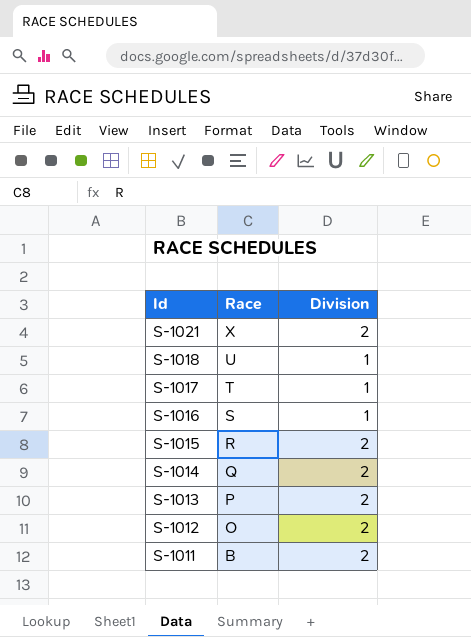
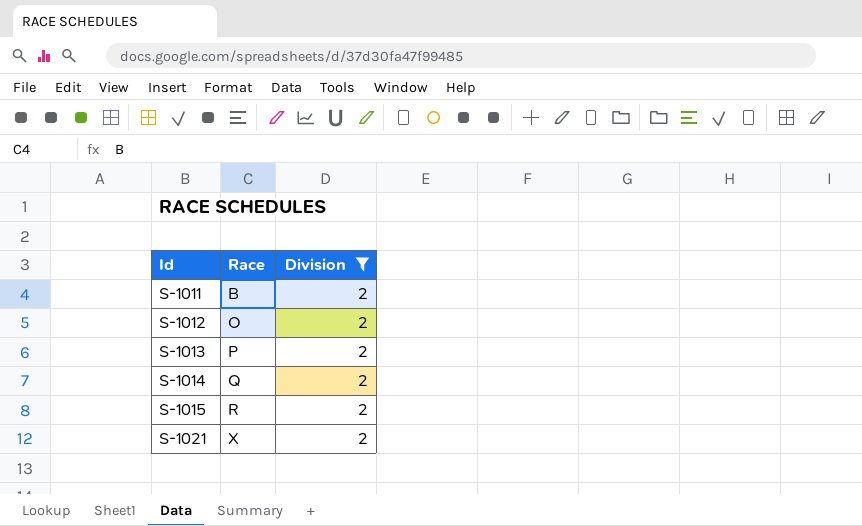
filter: none -> Division = 2
row order: Id descending -> Id ascending

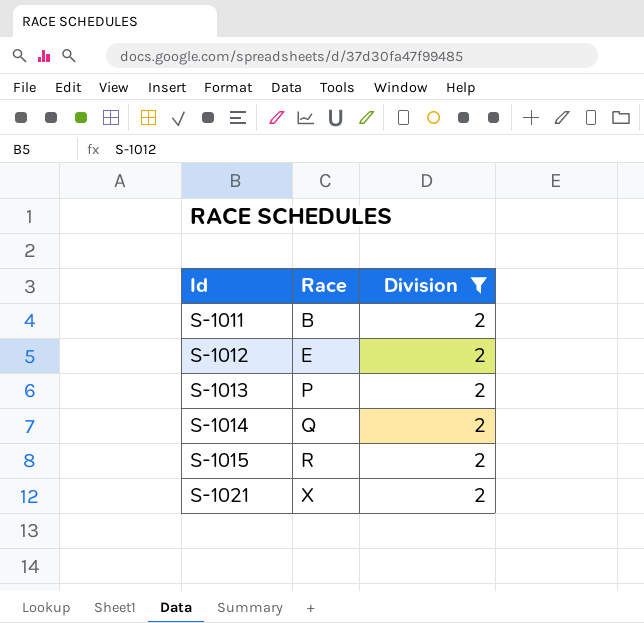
S-1012 | Race: O -> E

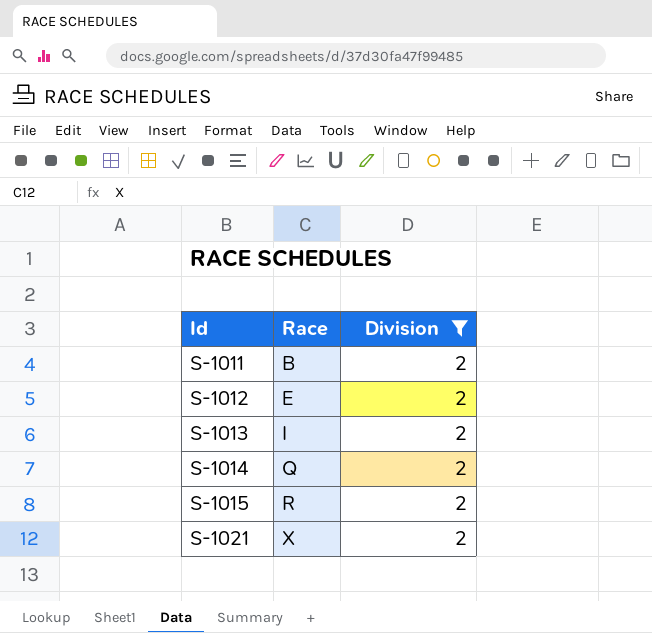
S-1013 | Race: P -> I

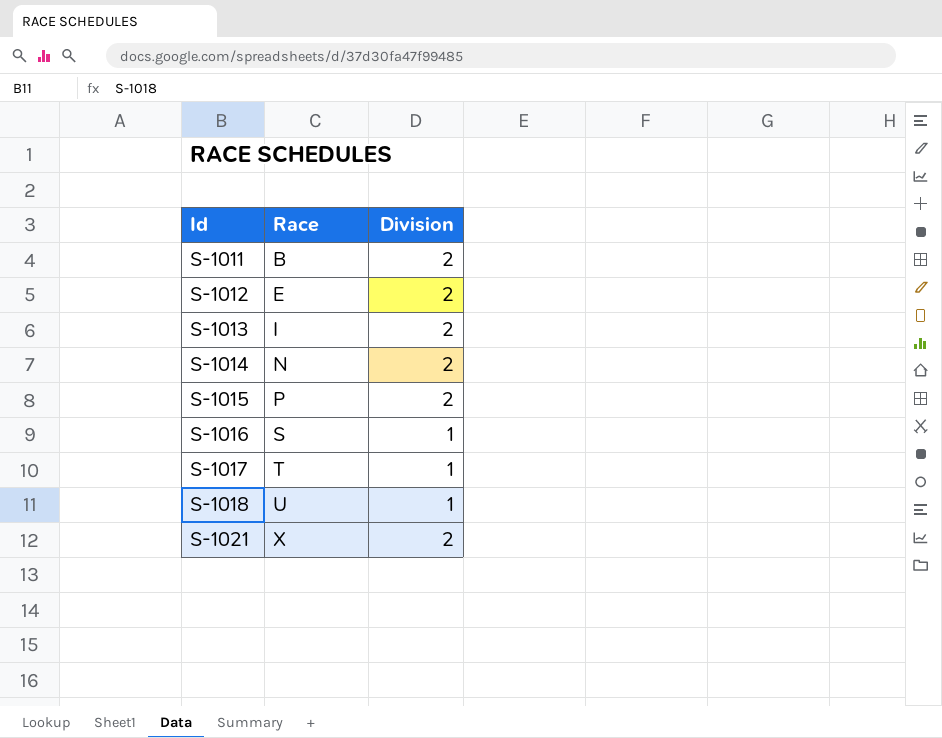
filter: Division = 2 -> none
S-1014 | Race: Q -> N
S-1015 | Race: R -> P

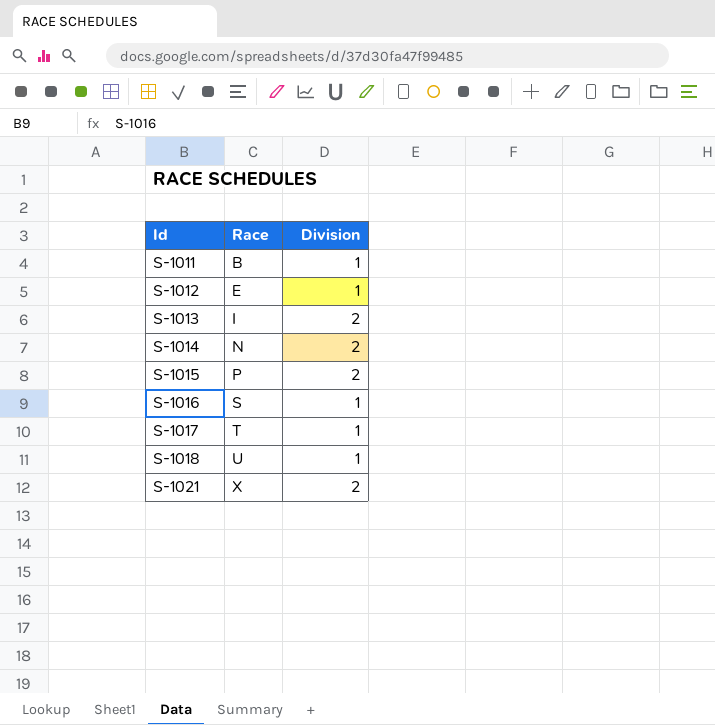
S-1011 | Division: 2 -> 1
S-1012 | Division: 2 -> 1

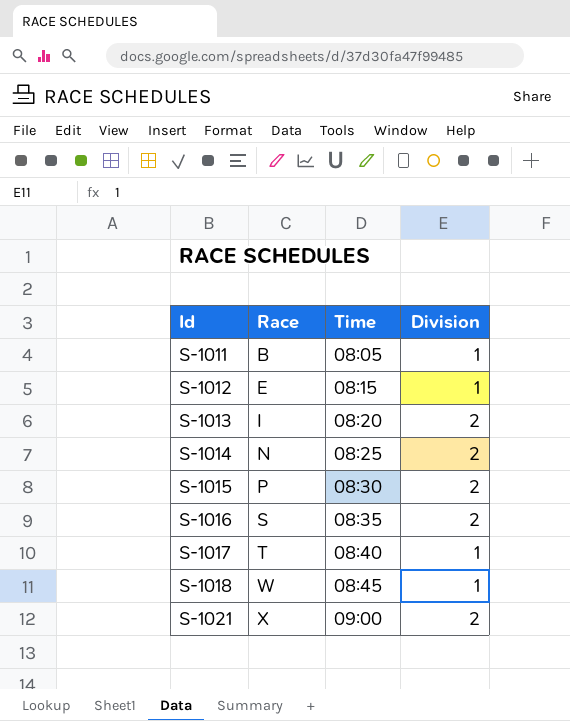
column Time | position: none -> 3
S-1016 | Division: 1 -> 2
S-1018 | Race: U -> W

